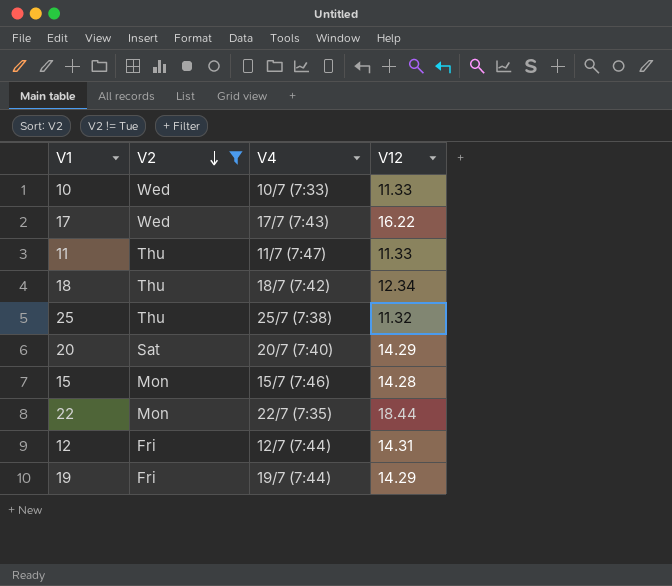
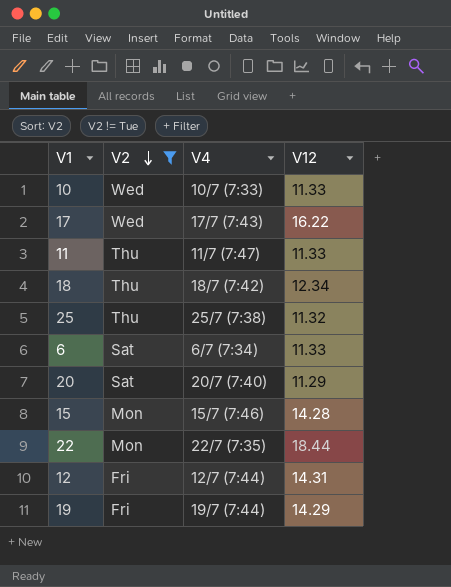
row 6: none -> Sat | 6/7 (7:34) | 11.33
20 | V12: 14.29 -> 11.29

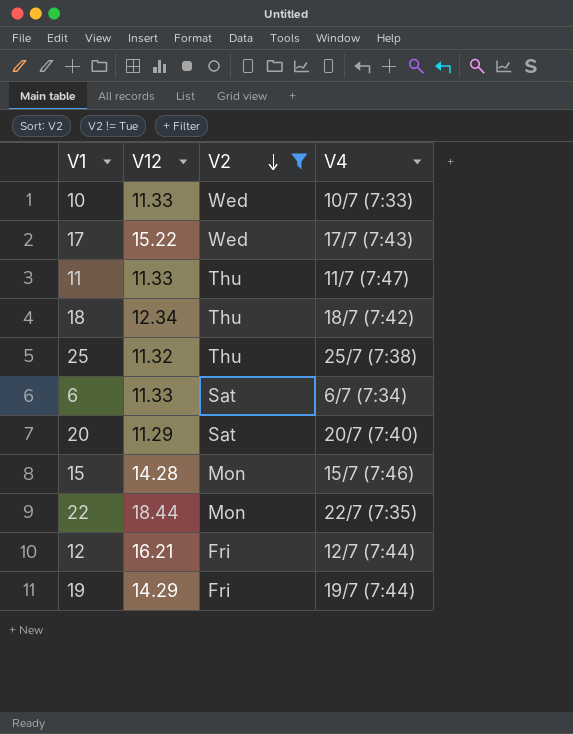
column V12 | position: 4 -> 2
17 | V12: 16.22 -> 15.22
12 | V12: 14.31 -> 16.21

